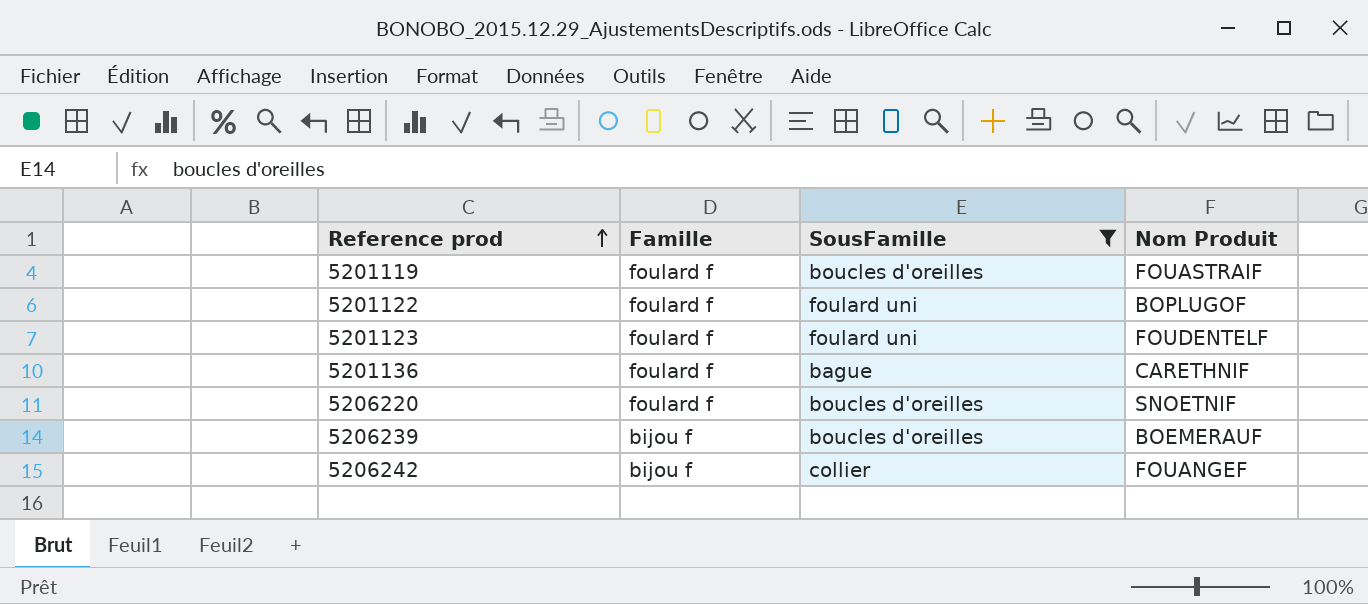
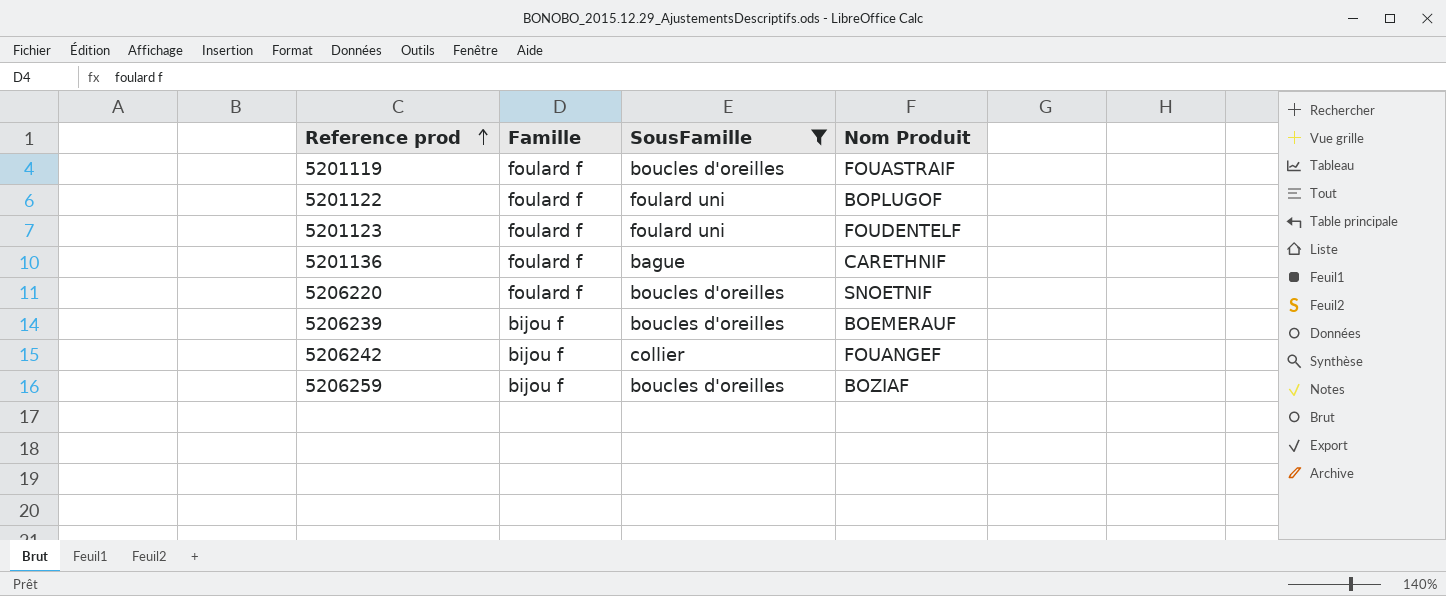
row 5206259: none -> bijou f | boucles d'oreilles | BOZIAF

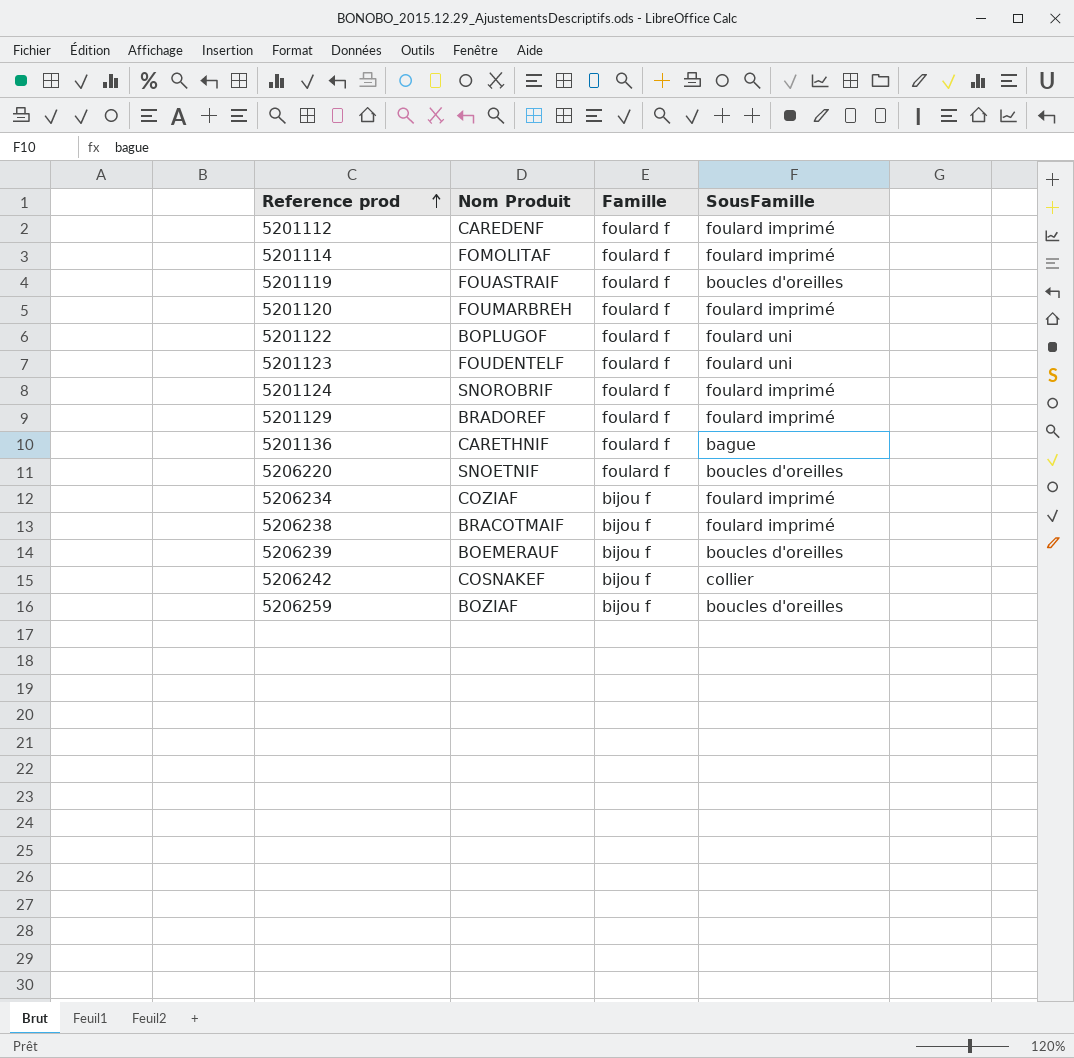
filter: SousFamille != foulard imprimé -> none
column Nom Produit | position: 4 -> 2
5206242 | Nom Produit: FOUANGEF -> COSNAKEF

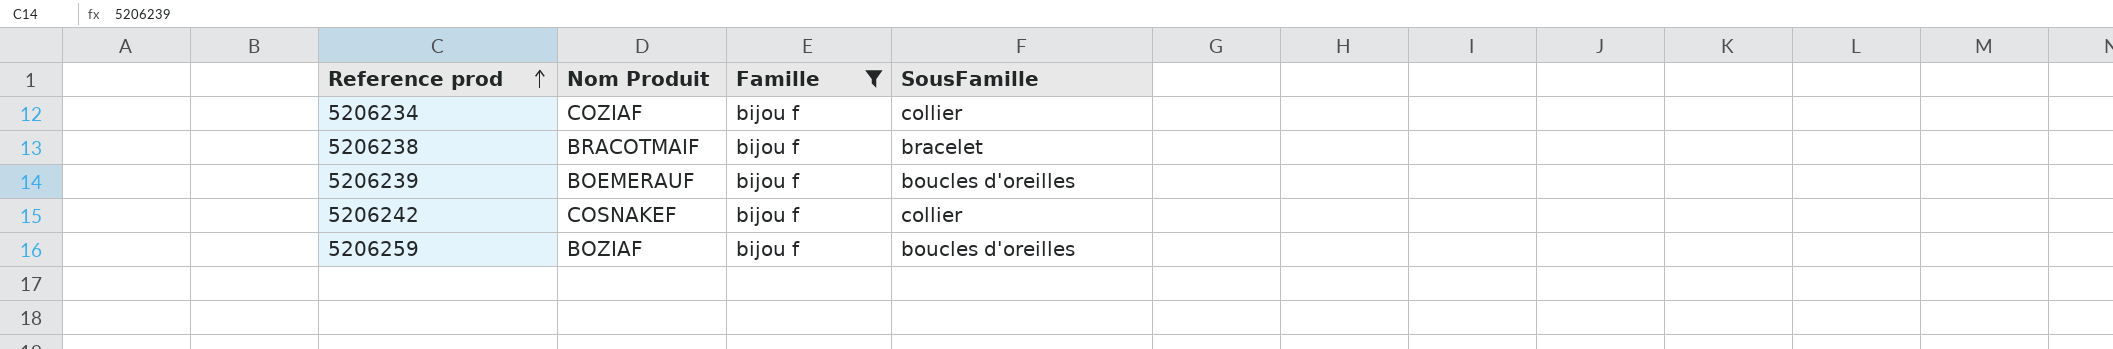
filter: none -> Famille = bijou f
5206234 | SousFamille: foulard imprimé -> collier
5206238 | SousFamille: foulard imprimé -> bracelet

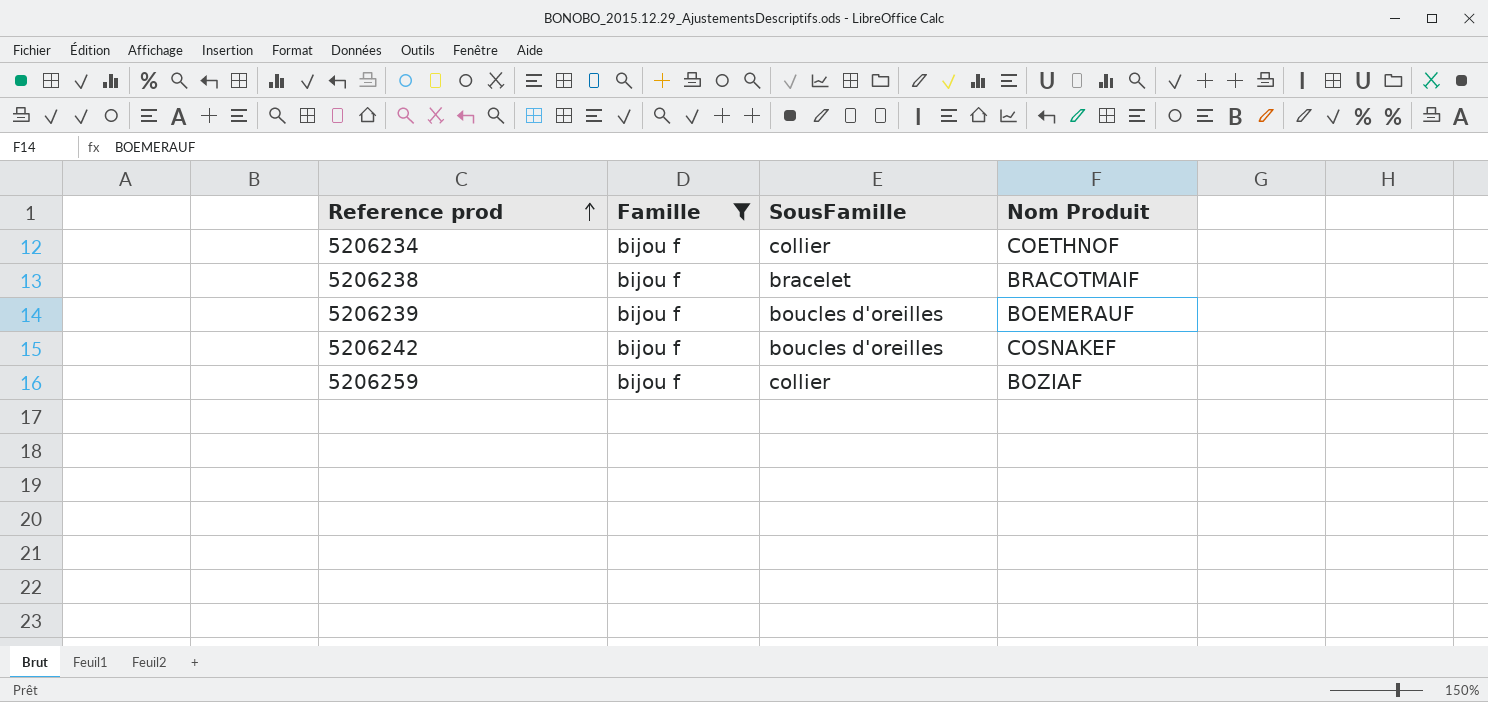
column Nom Produit | position: 2 -> 4
5206234 | Nom Produit: COZIAF -> COETHNOF
5206242 | SousFamille: collier -> boucles d'oreilles
5206259 | SousFamille: boucles d'oreilles -> collier

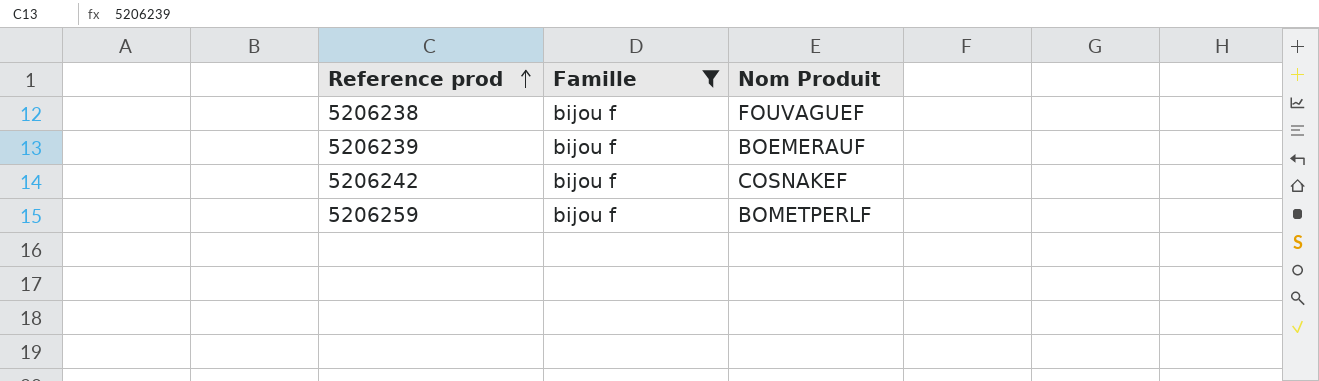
column SousFamille | position: 3 -> none
row 5206234: bijou f | collier | COETHNOF -> none
5206238 | Nom Produit: BRACOTMAIF -> FOUVAGUEF
5206259 | Nom Produit: BOZIAF -> BOMETPERLF

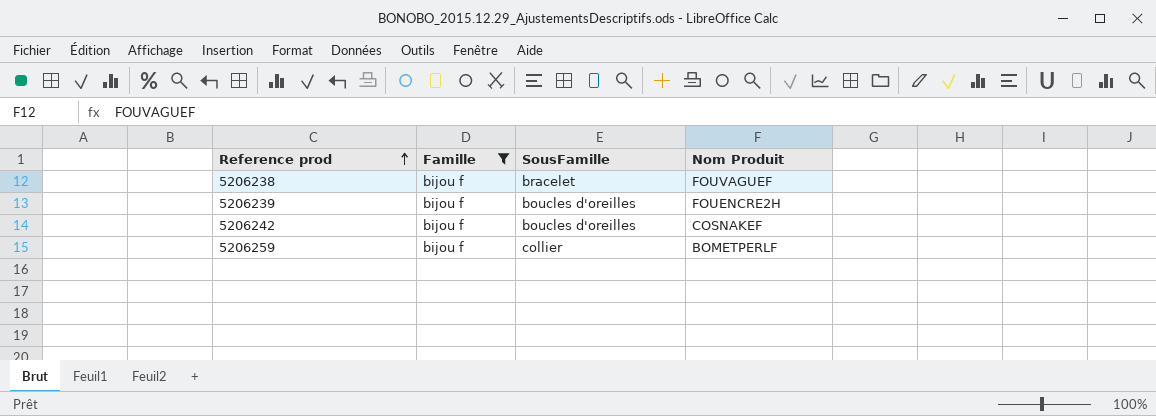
column SousFamille | position: none -> 3
5206239 | Nom Produit: BOEMERAUF -> FOUENCRE2H

